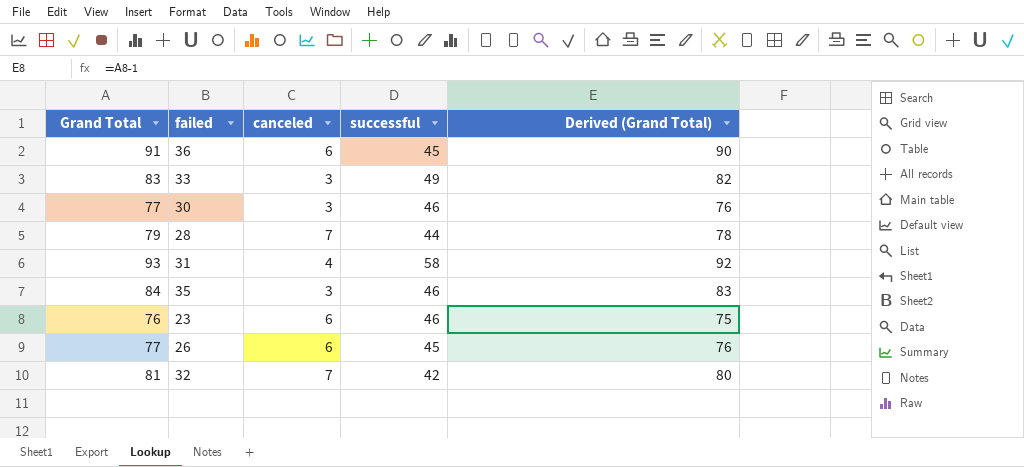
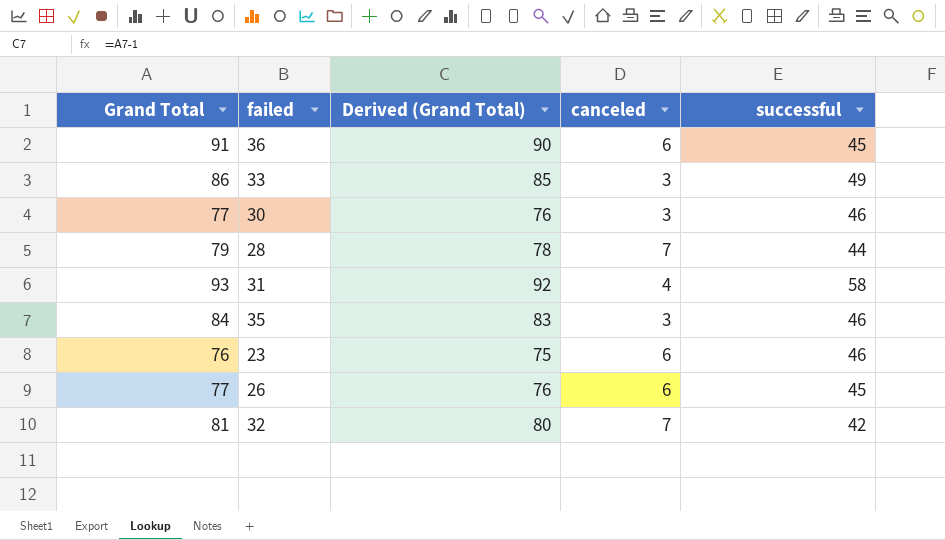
column Derived (Grand Total) | position: 5 -> 3
33 | Grand Total: 83 -> 86
33 | Derived (Grand Total): 82 -> 85

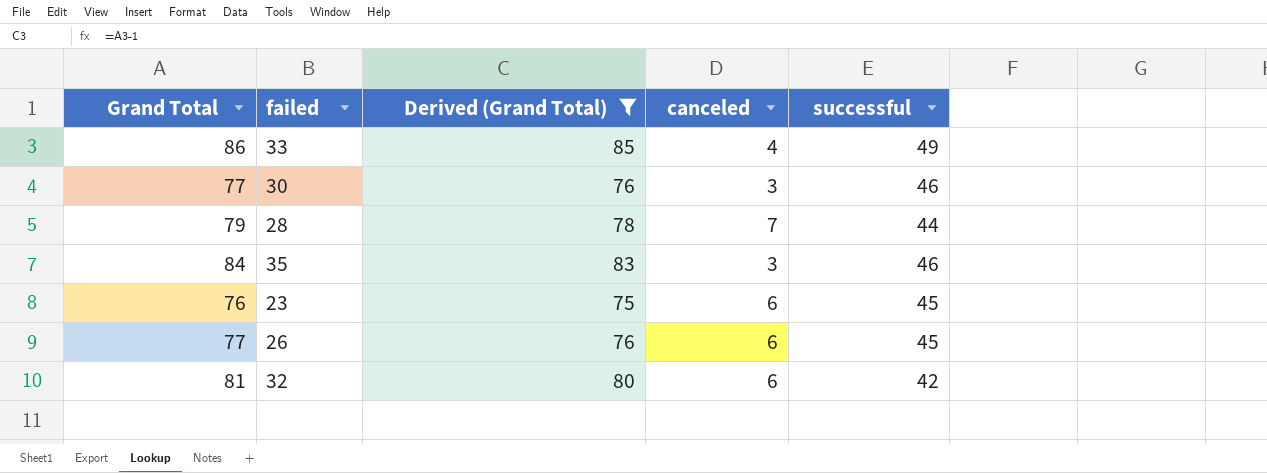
filter: none -> Derived (Grand Total) <= 85
33 | canceled: 3 -> 4
23 | successful: 46 -> 45
32 | canceled: 7 -> 6

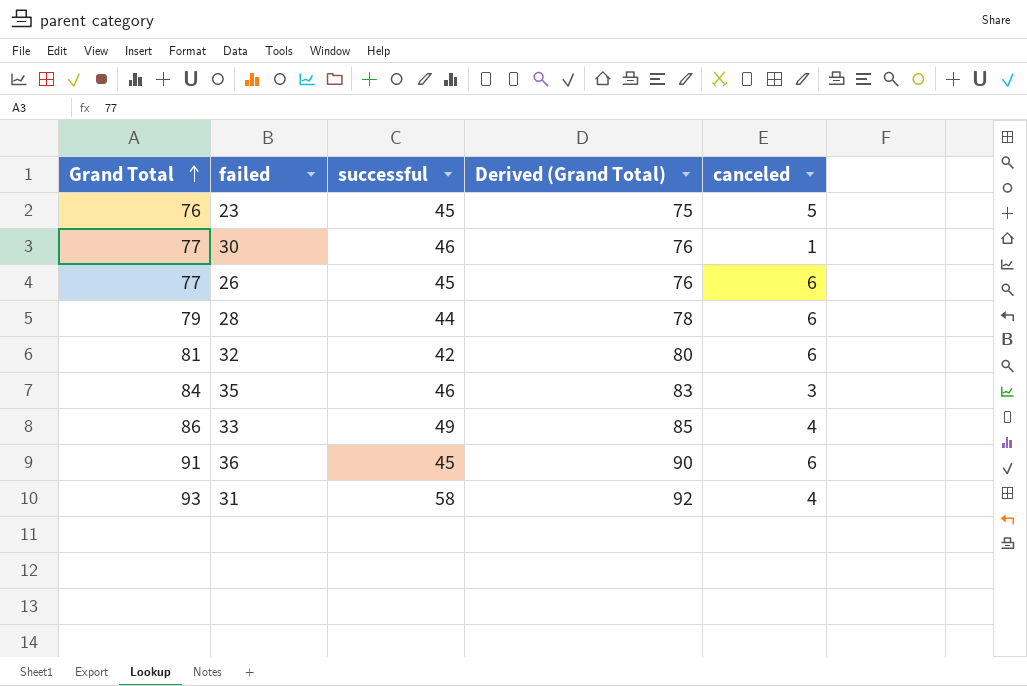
filter: Derived (Grand Total) <= 85 -> none
row order: none -> Grand Total ascending
column successful | position: 5 -> 3
23 | canceled: 6 -> 5
30 | canceled: 3 -> 1
28 | canceled: 7 -> 6

